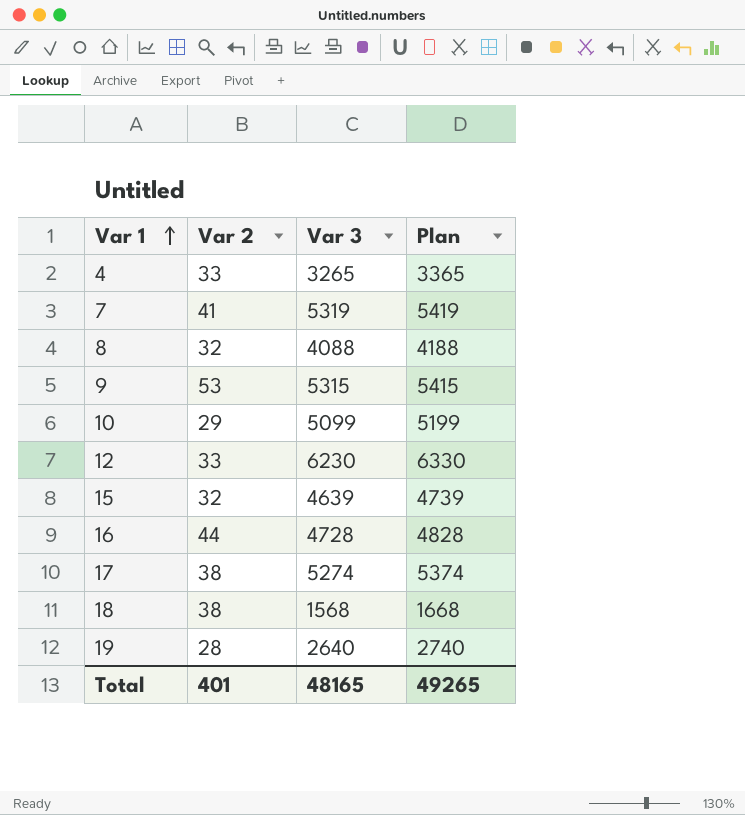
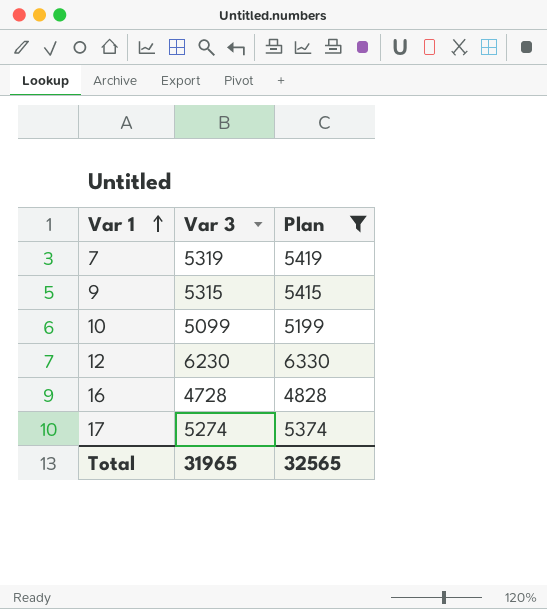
filter: none -> Plan >= 4828
column Var 2 | position: 2 -> none
Total | Var 3: 48165 -> 31965
Total | Plan: 49265 -> 32565

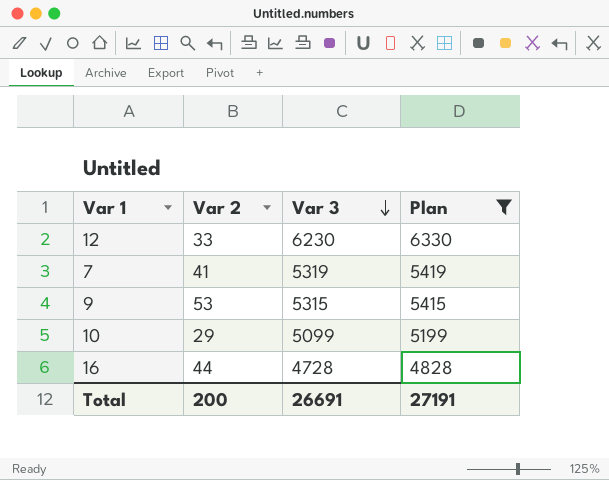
row order: Var 1 ascending -> Var 3 descending
column Var 2 | position: none -> 2
row 17: 5274 | 5374 -> none
Total | Var 3: 31965 -> 26691
Total | Plan: 32565 -> 27191

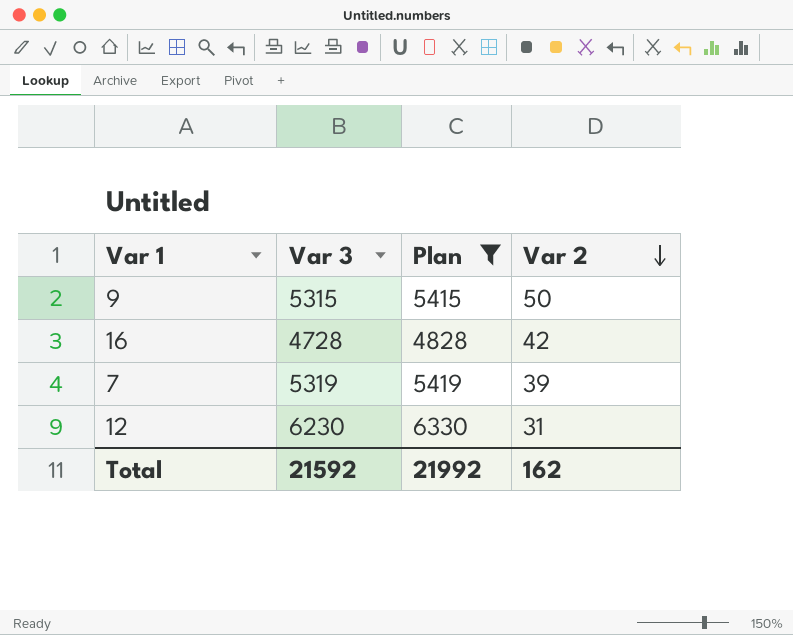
row order: Var 3 descending -> Var 2 descending
column Var 2 | position: 2 -> 4
row 10: 29 | 5099 | 5199 -> none
9 | Var 2: 53 -> 50
16 | Var 2: 44 -> 42
7 | Var 2: 41 -> 39
12 | Var 2: 33 -> 31
Total | Var 3: 26691 -> 21592
Total | Plan: 27191 -> 21992
Total | Var 2: 200 -> 162

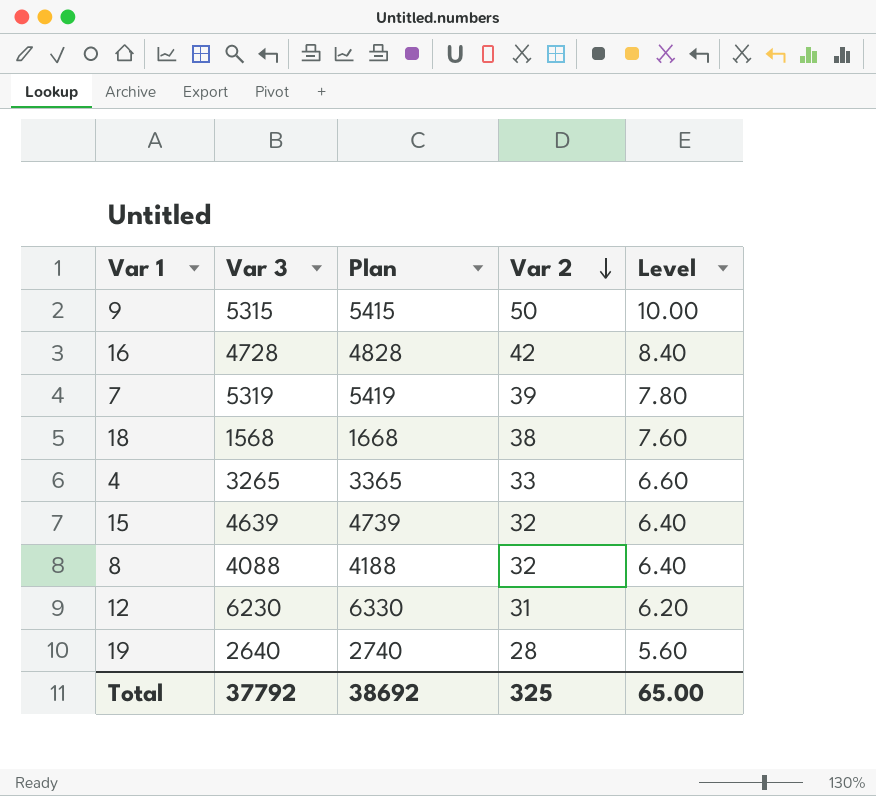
filter: Plan >= 4828 -> none
column Level | formula: none -> [Var 2] * 0.2
Total | Var 3: 21592 -> 37792
Total | Plan: 21992 -> 38692
Total | Var 2: 162 -> 325

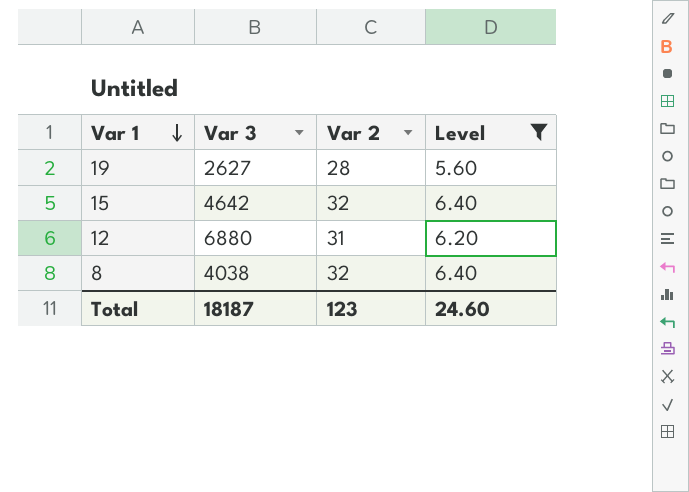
filter: none -> Level <= 6.40
row order: Var 2 descending -> Var 1 descending
column Plan | formula: [Var 3] + 100 -> none
19 | Var 3: 2640 -> 2627
15 | Var 3: 4639 -> 4642
12 | Var 3: 6230 -> 6880
8 | Var 3: 4088 -> 4038
Total | Var 3: 37792 -> 18187
Total | Var 2: 325 -> 123
Total | Level: 65.00 -> 24.60

